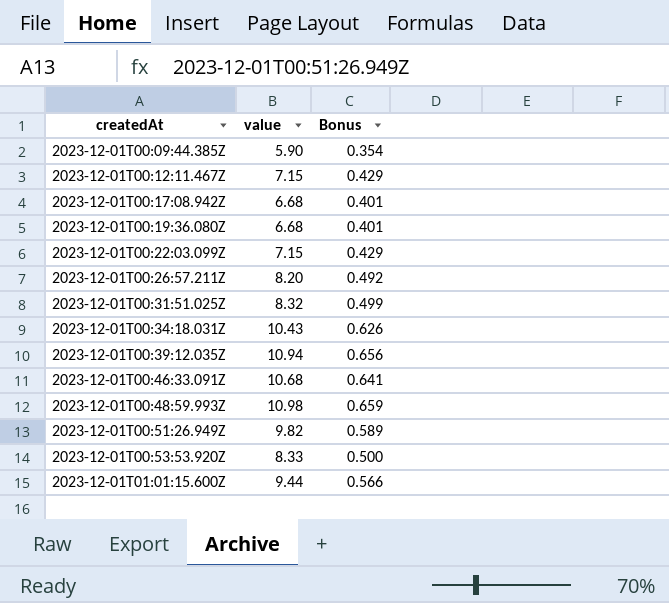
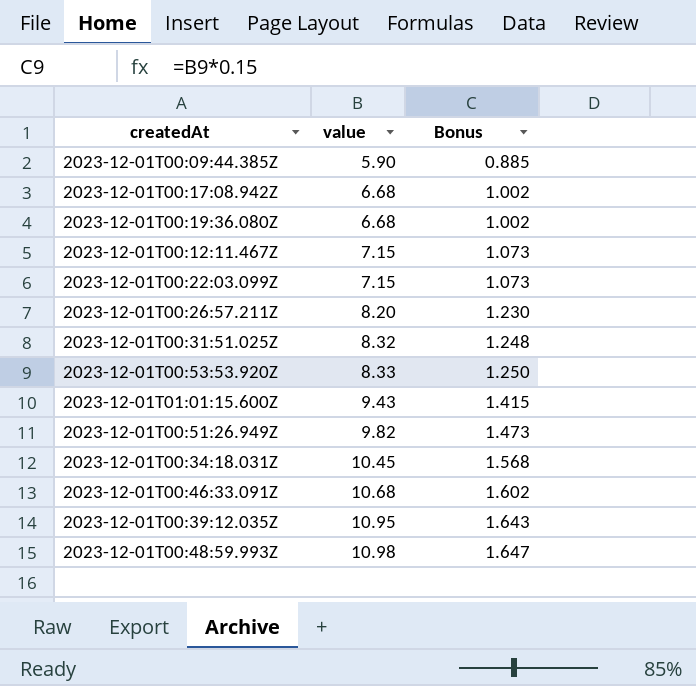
row order: createdAt ascending -> value ascending
column Bonus | formula: [value] * 0.06 -> [value] * 0.15
2023-12-01T01:01:15.600Z | value: 9.44 -> 9.43
2023-12-01T00:34:18.031Z | value: 10.43 -> 10.45
2023-12-01T00:39:12.035Z | value: 10.94 -> 10.95

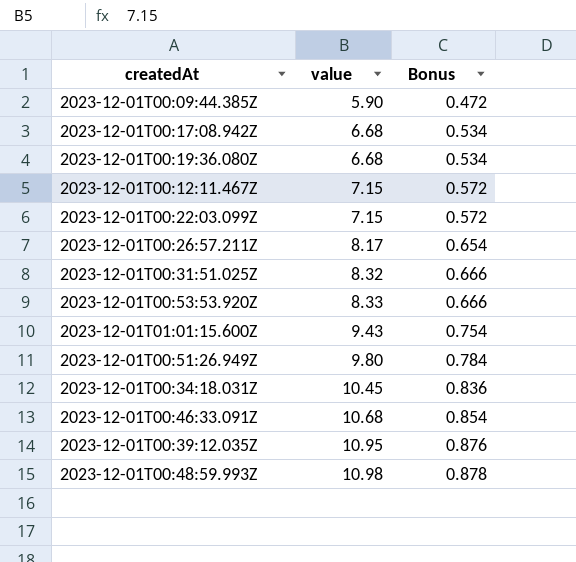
column Bonus | formula: [value] * 0.15 -> [value] * 0.08
2023-12-01T00:26:57.211Z | value: 8.20 -> 8.17
2023-12-01T00:51:26.949Z | value: 9.82 -> 9.80

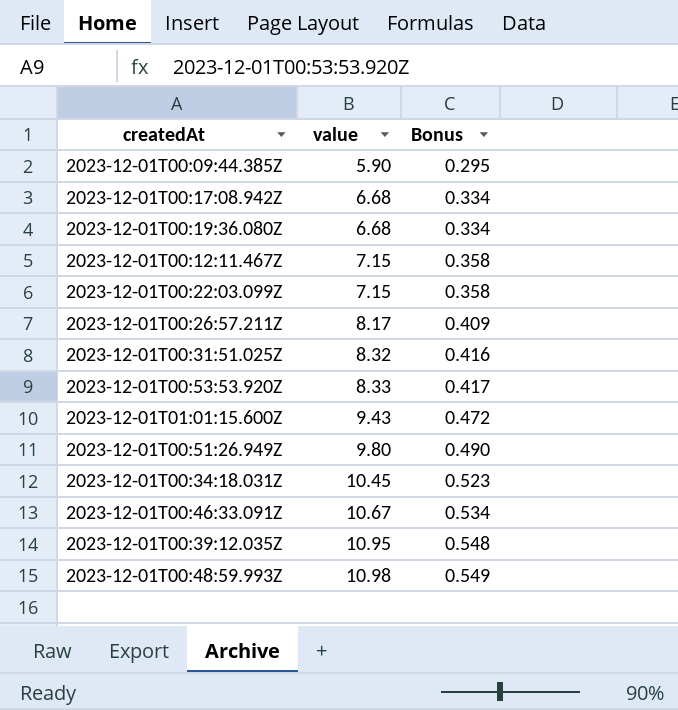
column Bonus | formula: [value] * 0.08 -> [value] * 0.05
2023-12-01T00:46:33.091Z | value: 10.68 -> 10.67

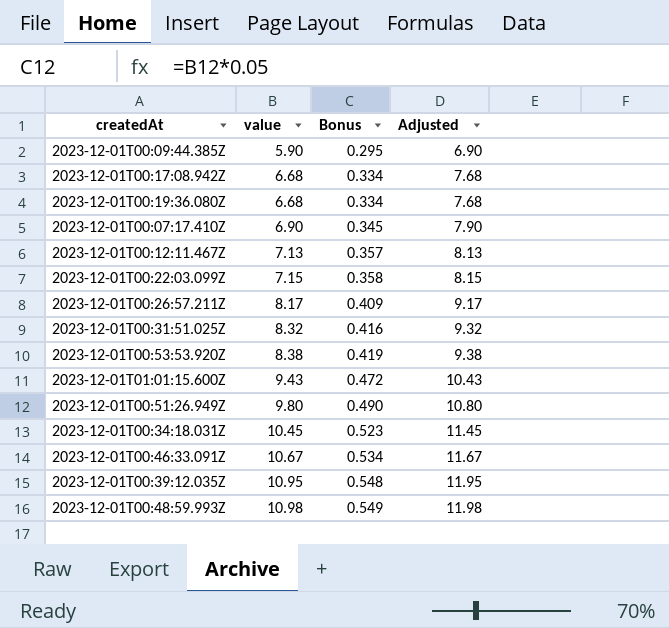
column Adjusted | formula: none -> [value] + 1
row 2023-12-01T00:07:17.410Z: none -> 6.90 | 0.345 | 7.90
2023-12-01T00:12:11.467Z | value: 7.15 -> 7.13
2023-12-01T00:12:11.467Z | Bonus: 0.358 -> 0.357
2023-12-01T00:53:53.920Z | value: 8.33 -> 8.38
2023-12-01T00:53:53.920Z | Bonus: 0.417 -> 0.419

